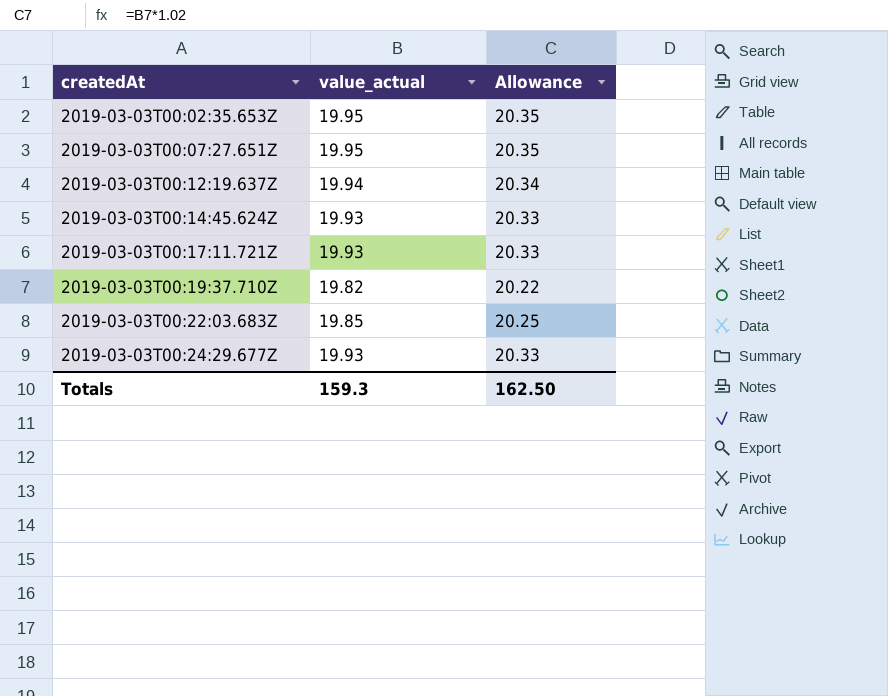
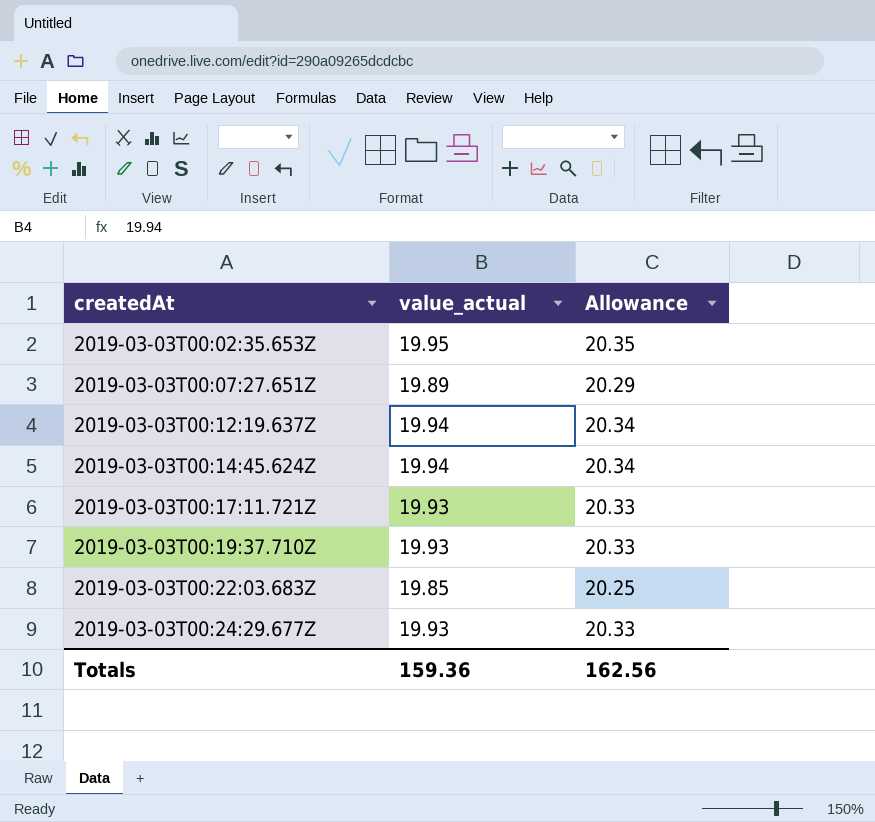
2019-03-03T00:07:27.651Z | value_actual: 19.95 -> 19.89
2019-03-03T00:07:27.651Z | Allowance: 20.35 -> 20.29
2019-03-03T00:14:45.624Z | value_actual: 19.93 -> 19.94
2019-03-03T00:14:45.624Z | Allowance: 20.33 -> 20.34
2019-03-03T00:19:37.710Z | value_actual: 19.82 -> 19.93
2019-03-03T00:19:37.710Z | Allowance: 20.22 -> 20.33
Totals | value_actual: 159.3 -> 159.36
Totals | Allowance: 162.50 -> 162.56

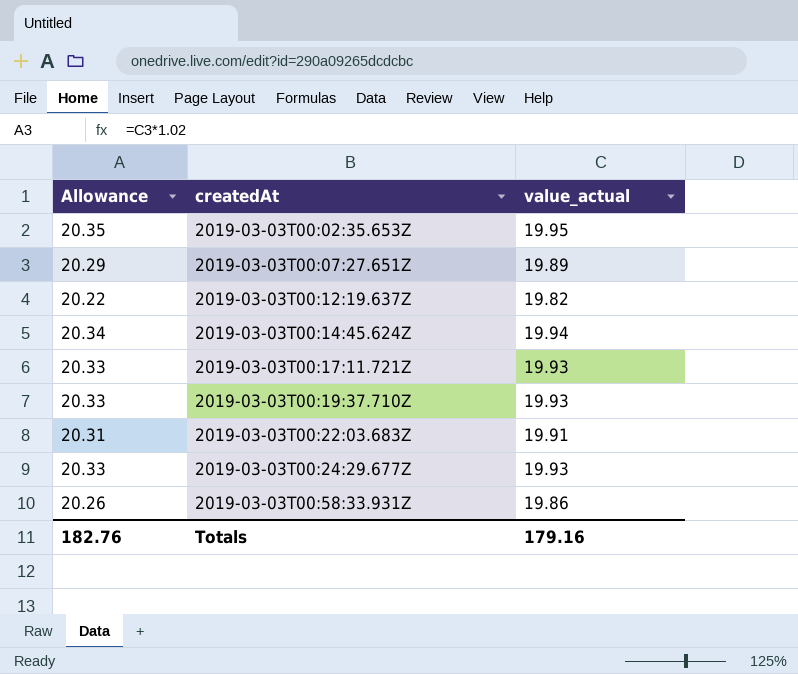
column Allowance | position: 3 -> 1
2019-03-03T00:12:19.637Z | Allowance: 20.34 -> 20.22
2019-03-03T00:12:19.637Z | value_actual: 19.94 -> 19.82
2019-03-03T00:22:03.683Z | Allowance: 20.25 -> 20.31
2019-03-03T00:22:03.683Z | value_actual: 19.85 -> 19.91
row 2019-03-03T00:58:33.931Z: none -> 20.26 | 19.86
Totals | Allowance: 162.56 -> 182.76
Totals | value_actual: 159.36 -> 179.16

